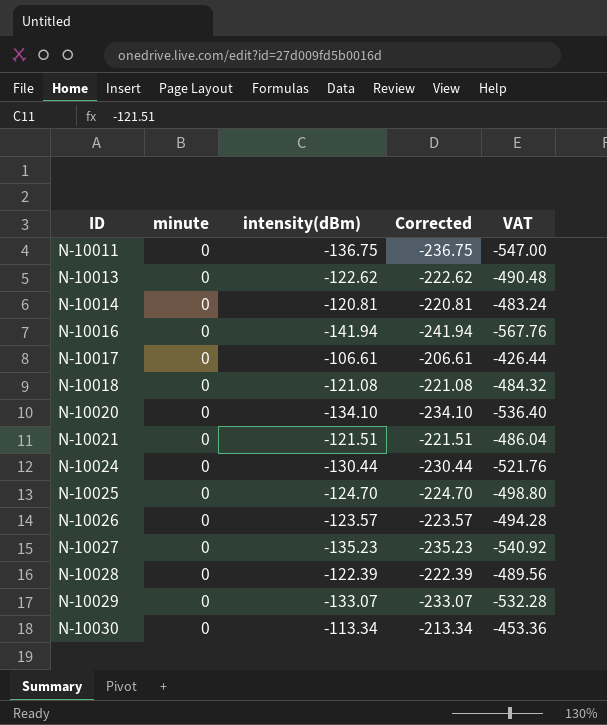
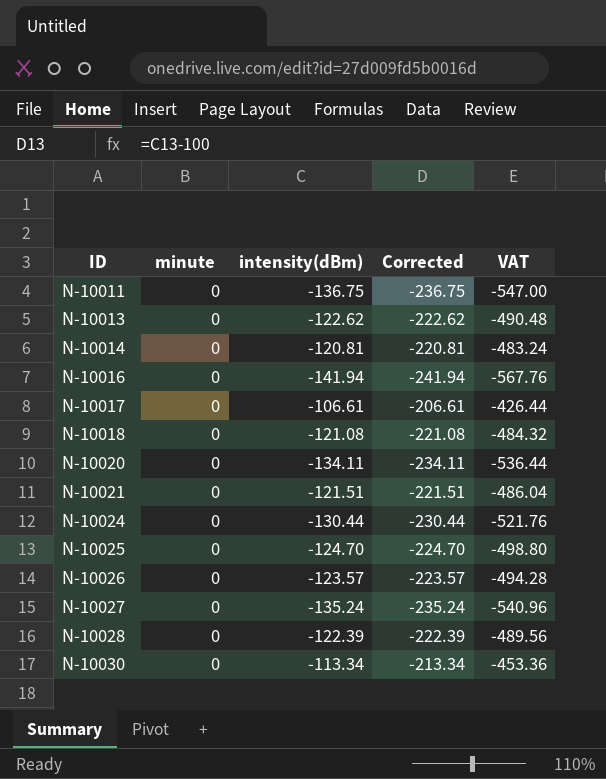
row N-10029: 0 | -133.07 | -233.07 | -532.28 -> none
N-10020 | intensity(dBm): -134.10 -> -134.11
N-10020 | Corrected: -234.10 -> -234.11
N-10020 | VAT: -536.40 -> -536.44
N-10027 | intensity(dBm): -135.23 -> -135.24
N-10027 | Corrected: -235.23 -> -235.24
N-10027 | VAT: -540.92 -> -540.96

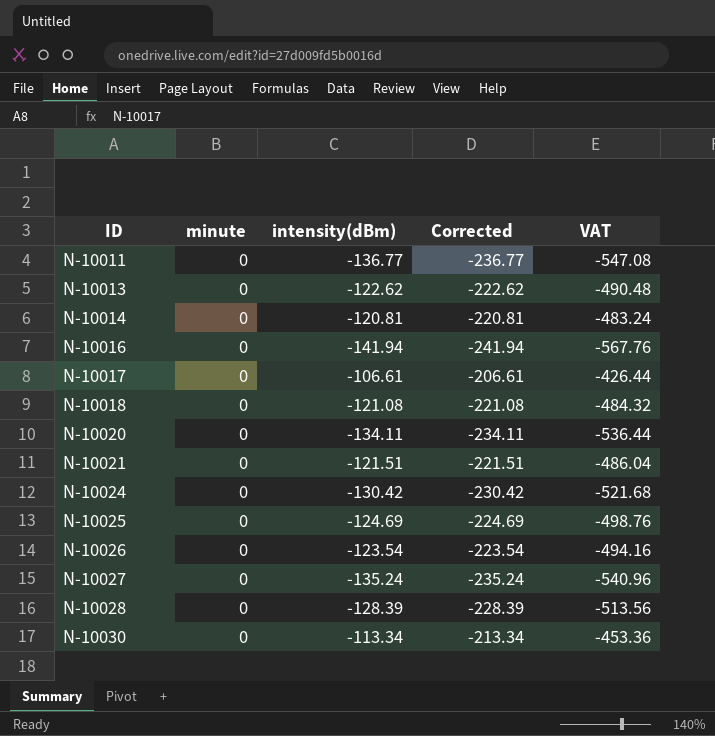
N-10011 | intensity(dBm): -136.75 -> -136.77
N-10011 | Corrected: -236.75 -> -236.77
N-10011 | VAT: -547.00 -> -547.08
N-10024 | intensity(dBm): -130.44 -> -130.42
N-10024 | Corrected: -230.44 -> -230.42
N-10024 | VAT: -521.76 -> -521.68
N-10025 | intensity(dBm): -124.70 -> -124.69
N-10025 | Corrected: -224.70 -> -224.69
N-10025 | VAT: -498.80 -> -498.76
N-10026 | intensity(dBm): -123.57 -> -123.54
N-10026 | Corrected: -223.57 -> -223.54
N-10026 | VAT: -494.28 -> -494.16
N-10028 | intensity(dBm): -122.39 -> -128.39
N-10028 | Corrected: -222.39 -> -228.39
N-10028 | VAT: -489.56 -> -513.56

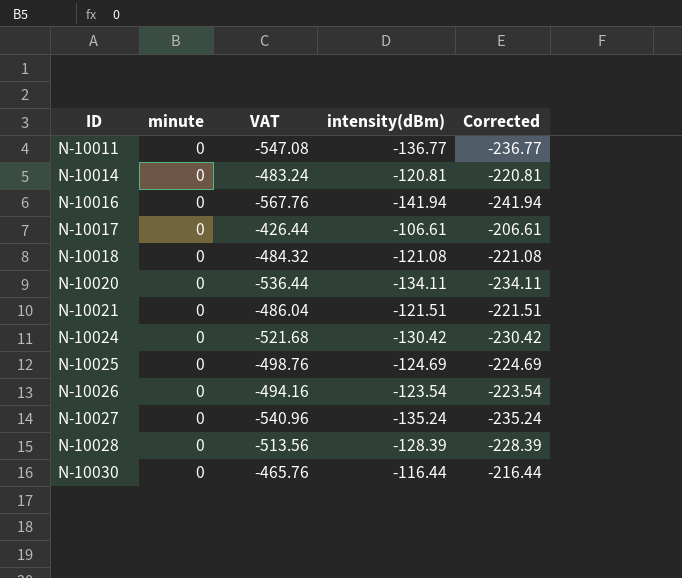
column VAT | position: 5 -> 3
row N-10013: 0 | -122.62 | -222.62 | -490.48 -> none
N-10030 | VAT: -453.36 -> -465.76
N-10030 | intensity(dBm): -113.34 -> -116.44
N-10030 | Corrected: -213.34 -> -216.44

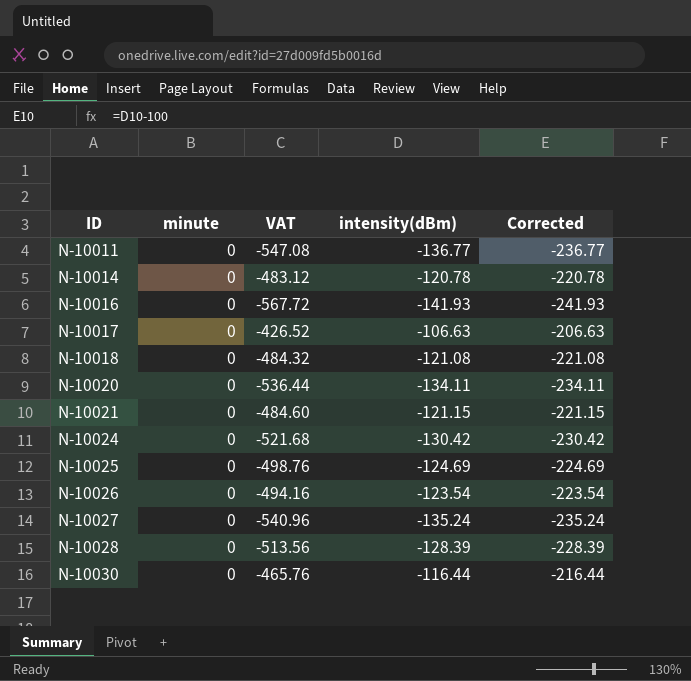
N-10014 | VAT: -483.24 -> -483.12
N-10014 | intensity(dBm): -120.81 -> -120.78
N-10014 | Corrected: -220.81 -> -220.78
N-10016 | VAT: -567.76 -> -567.72
N-10016 | intensity(dBm): -141.94 -> -141.93
N-10016 | Corrected: -241.94 -> -241.93
N-10017 | VAT: -426.44 -> -426.52
N-10017 | intensity(dBm): -106.61 -> -106.63
N-10017 | Corrected: -206.61 -> -206.63
N-10021 | VAT: -486.04 -> -484.60
N-10021 | intensity(dBm): -121.51 -> -121.15
N-10021 | Corrected: -221.51 -> -221.15

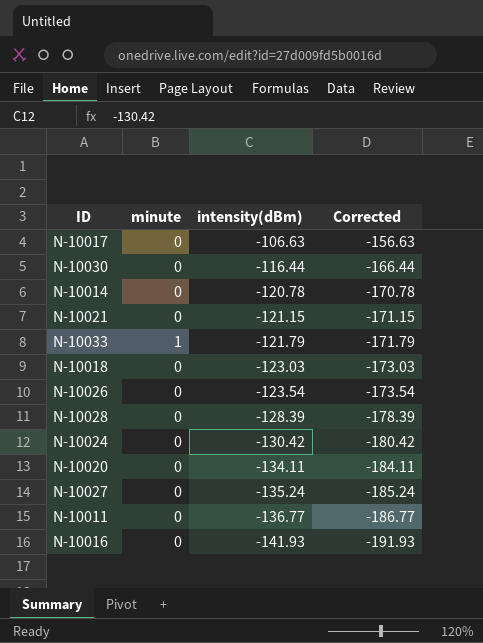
row order: ID ascending -> intensity(dBm) descending
column VAT | formula: [intensity(dBm)] * 4 -> none
column Corrected | formula: [intensity(dBm)] - 100 -> [intensity(dBm)] - 50
row N-10025: 0 | -498.76 | -124.69 | -224.69 -> none
row N-10033: none -> 1 | -121.79 | -171.79
N-10018 | intensity(dBm): -121.08 -> -123.03

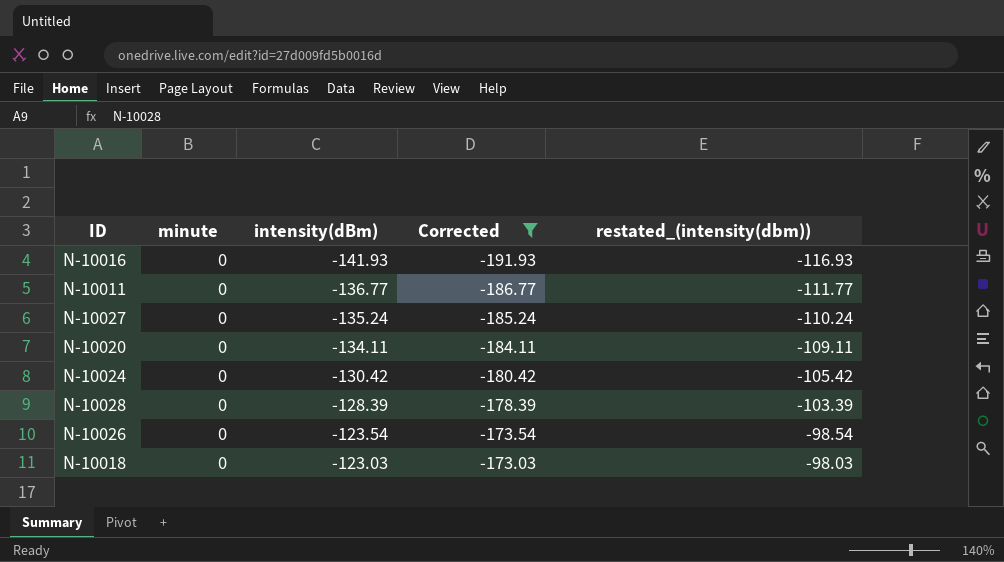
filter: none -> Corrected <= -173.03
row order: intensity(dBm) descending -> intensity(dBm) ascending
column restated_(intensity(dbm)) | formula: none -> [intensity(dBm)] + 25

